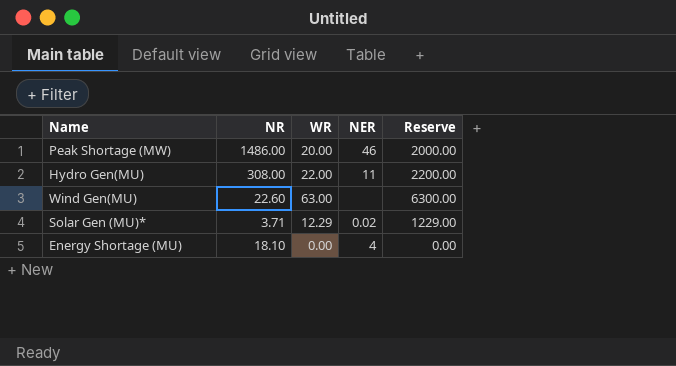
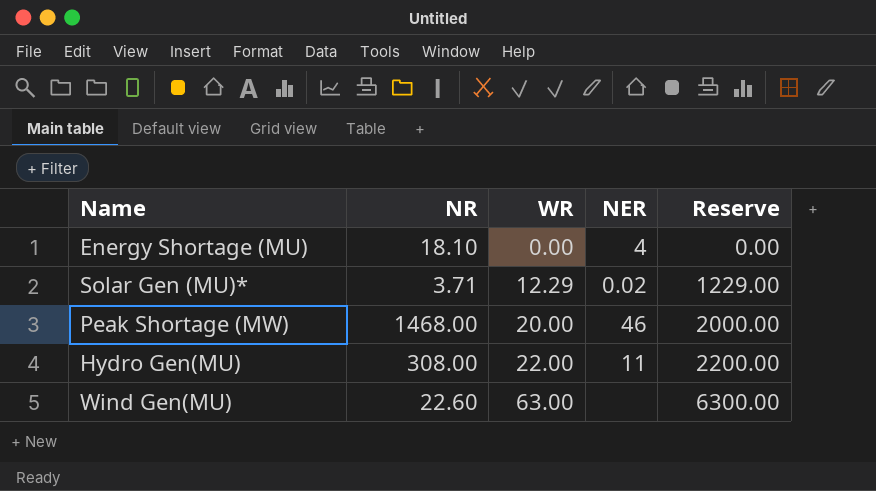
row order: none -> WR ascending
Peak Shortage (MW) | NR: 1486.00 -> 1468.00

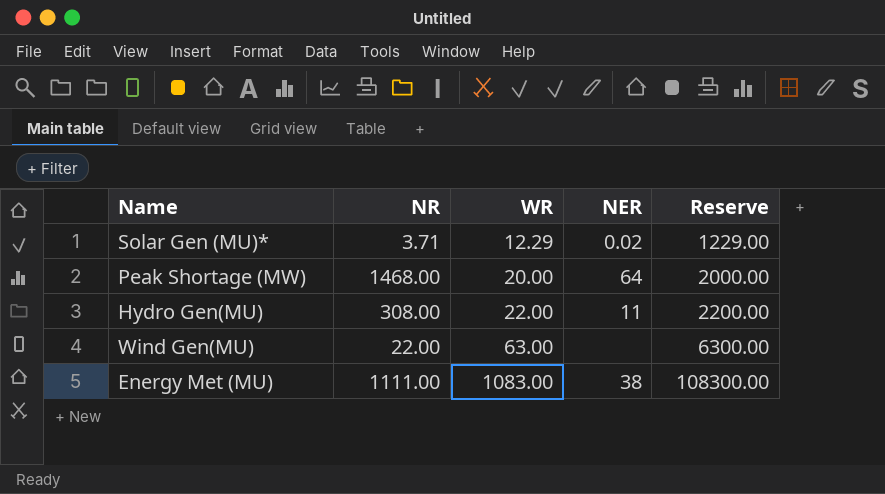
row Energy Shortage (MU): 18.10 | 0.00 | 4 | 0.00 -> none
Peak Shortage (MW) | NER: 46 -> 64
Wind Gen(MU) | NR: 22.60 -> 22.00
row Energy Met (MU): none -> 1111.00 | 1083.00 | 38 | 108300.00

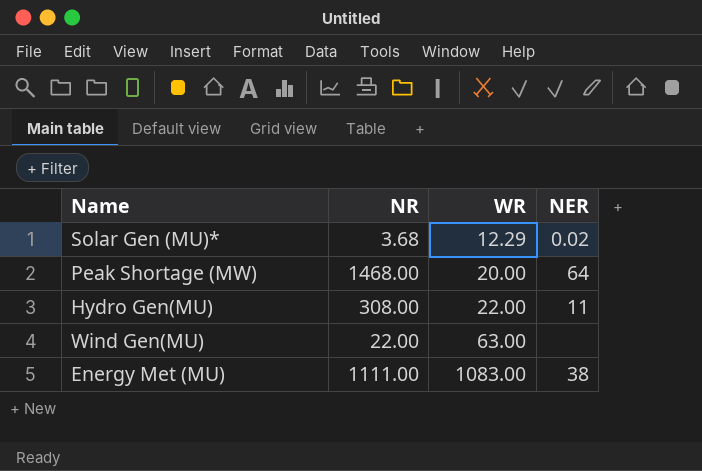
column Reserve | formula: [WR] * 100 -> none
Solar Gen (MU)* | NR: 3.71 -> 3.68

